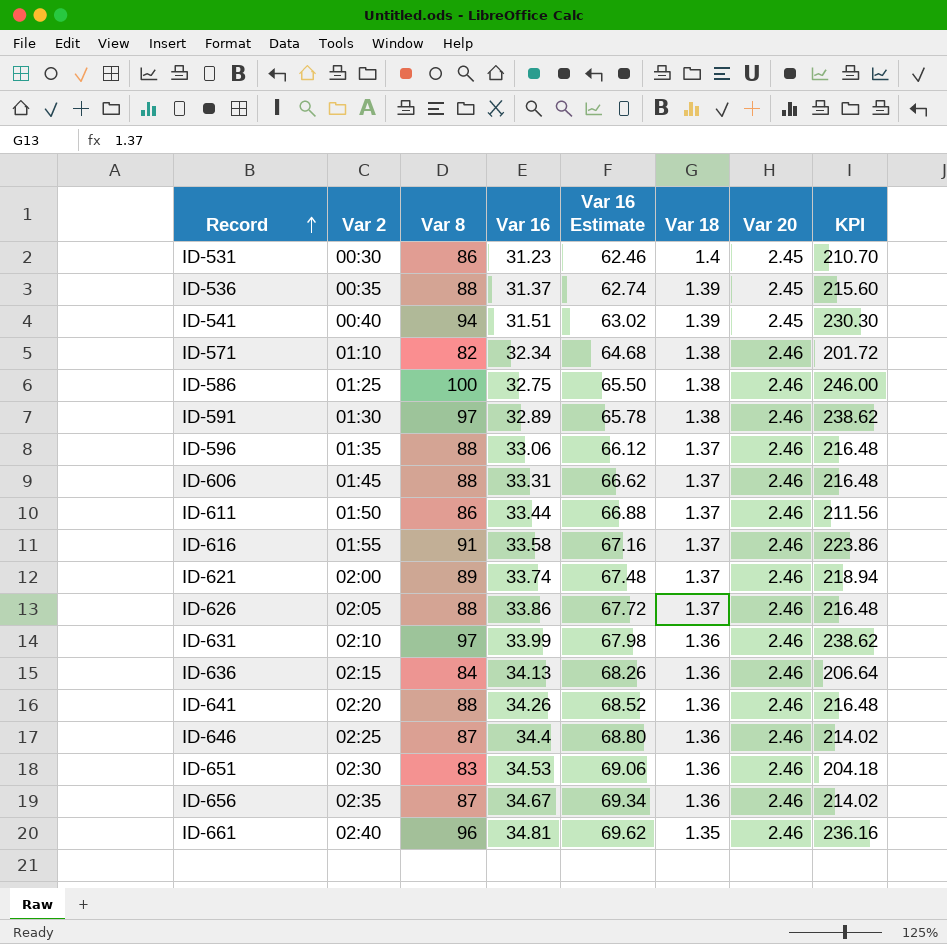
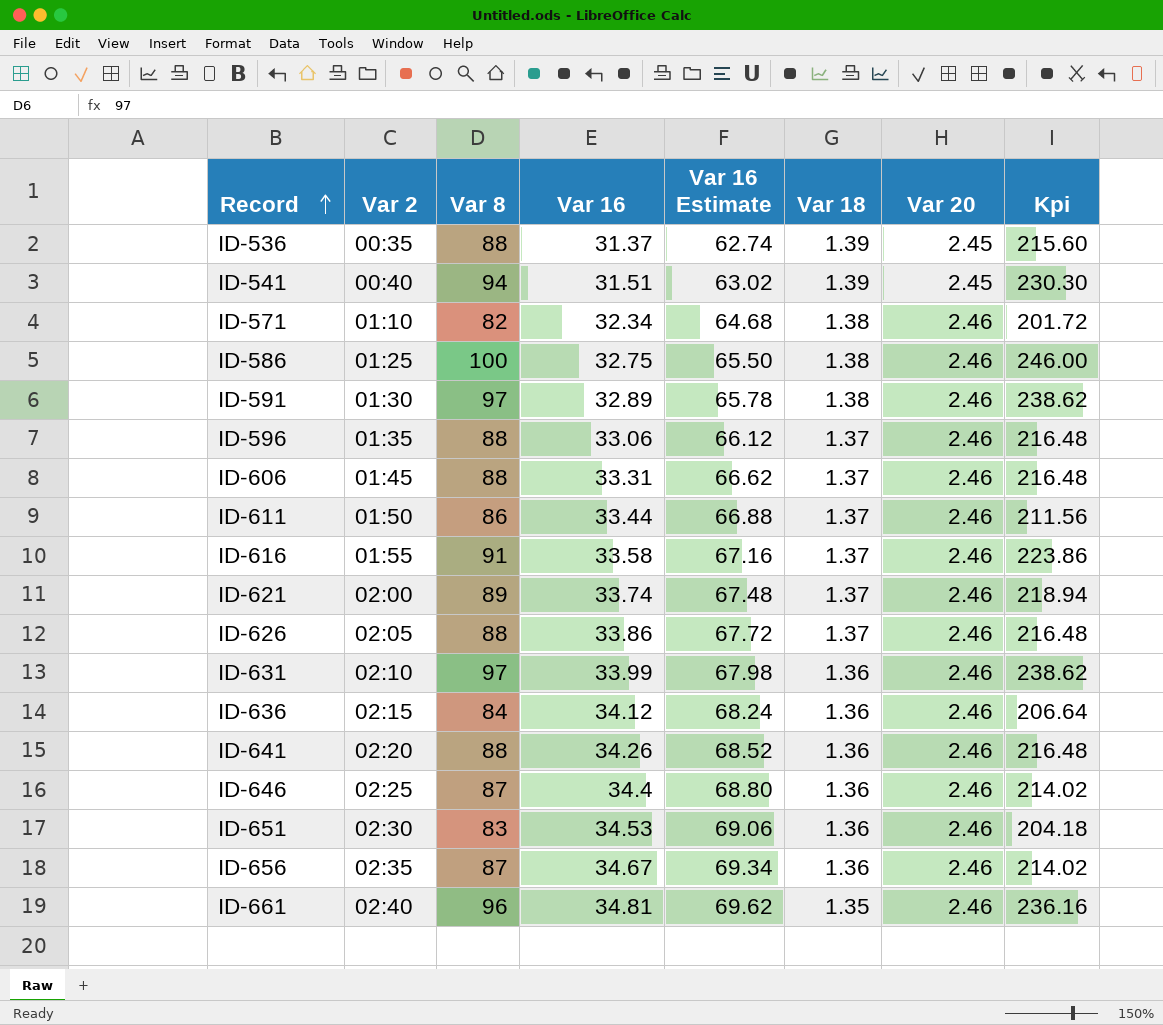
column name: KPI -> Kpi
row ID-531: 00:30 | 86 | 31.23 | 62.46 | 1.4 | 2.45 | 210.70 -> none
ID-636 | Var 16: 34.13 -> 34.12
ID-636 | Var 16 Estimate: 68.26 -> 68.24

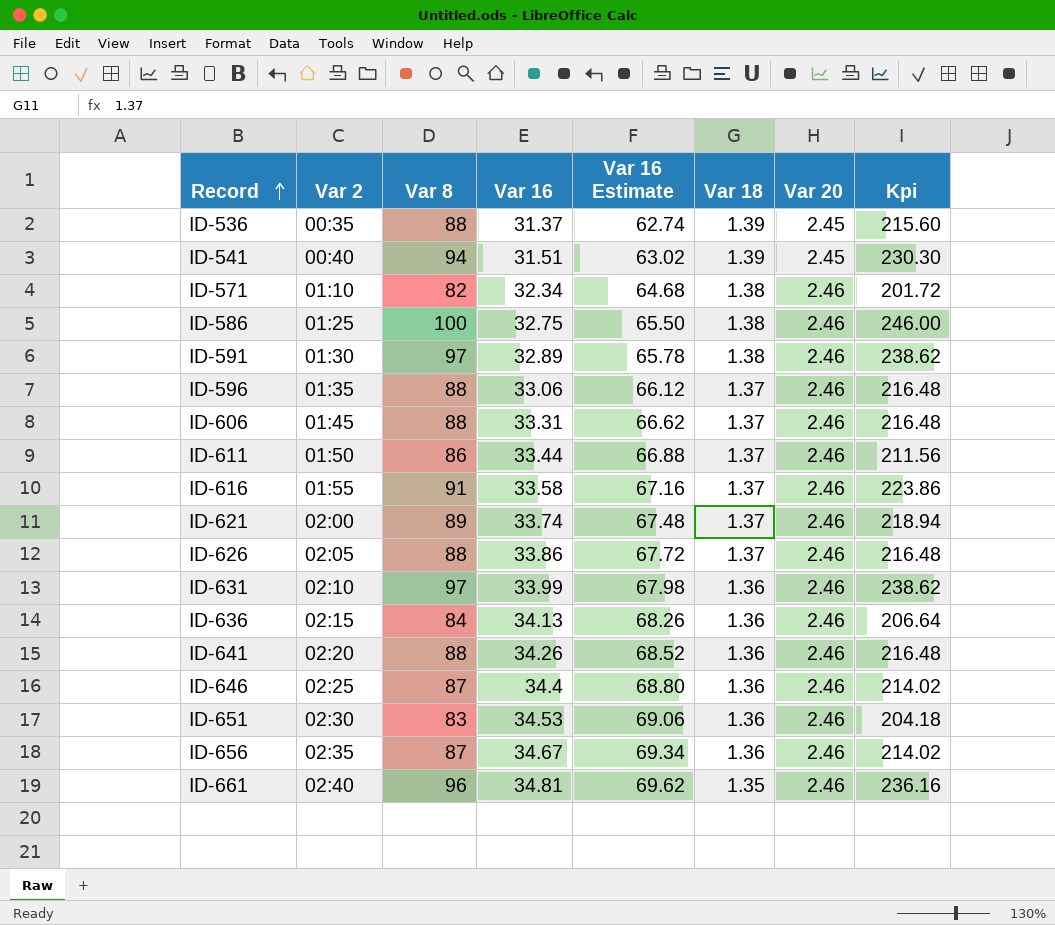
ID-636 | Var 16: 34.12 -> 34.13
ID-636 | Var 16 Estimate: 68.24 -> 68.26

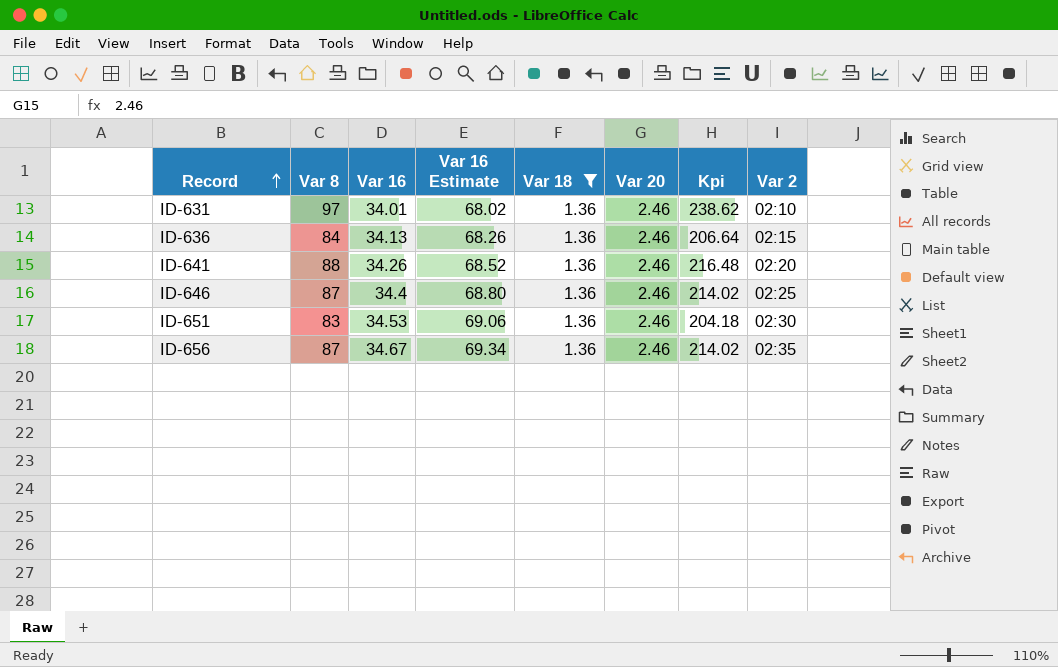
filter: none -> Var 18 = 1.36
column Var 2 | position: 2 -> 8
ID-631 | Var 16: 33.99 -> 34.01
ID-631 | Var 16 Estimate: 67.98 -> 68.02

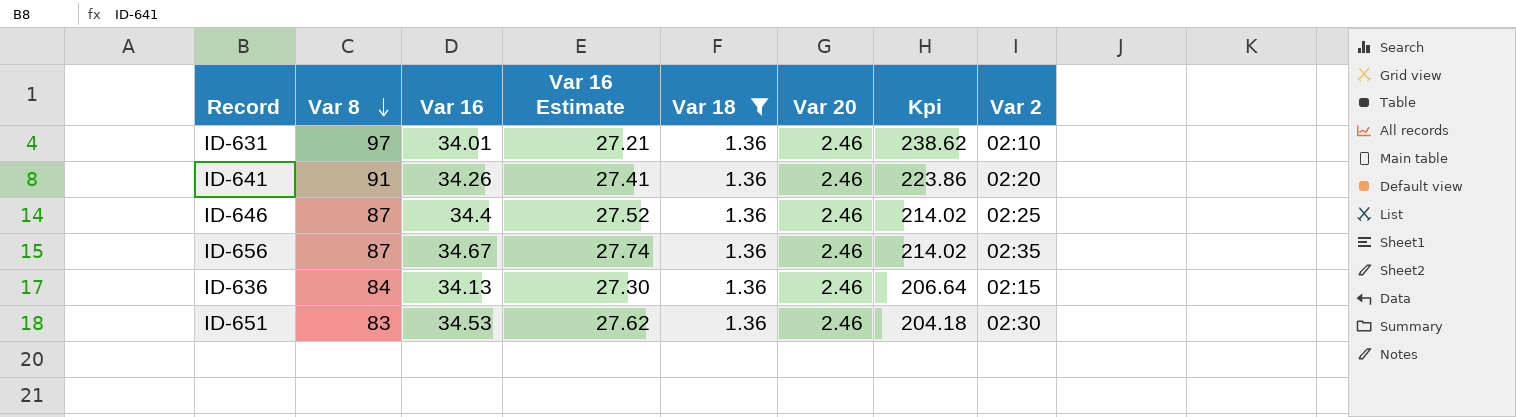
row order: Record ascending -> Var 8 descending
column Var 16 Estimate | formula: [Var 16] * 2 -> [Var 16] * 0.8
ID-641 | Var 8: 88 -> 91
ID-641 | Kpi: 216.48 -> 223.86

